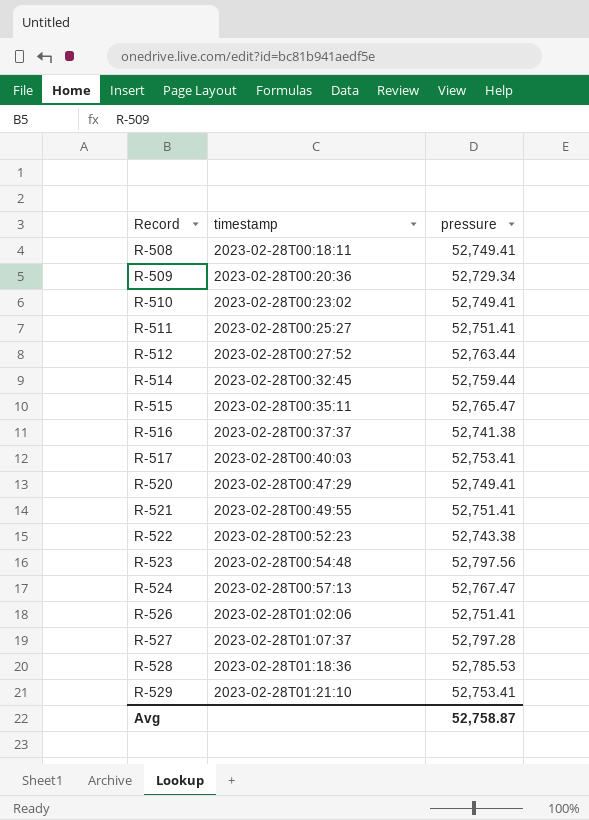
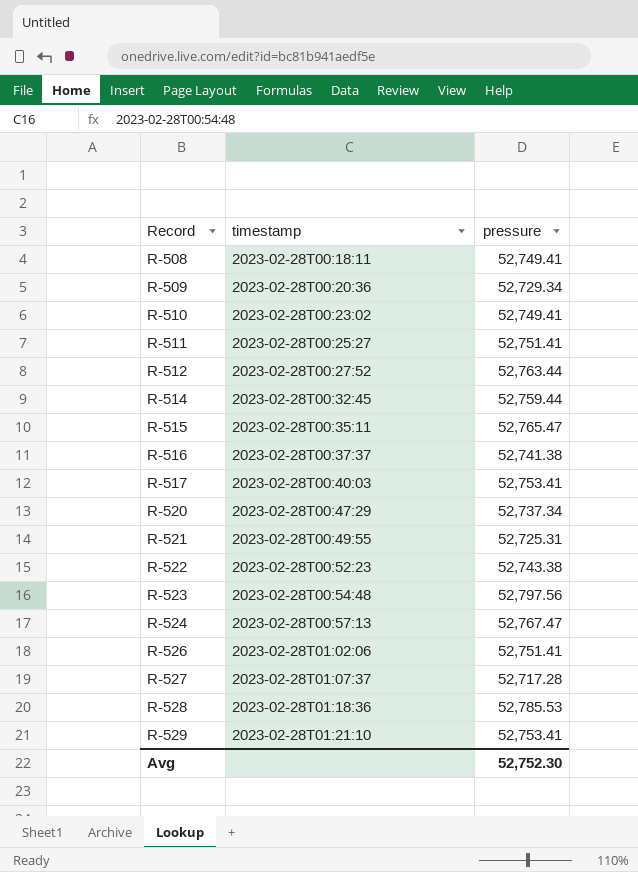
R-520 | pressure: 52,749.41 -> 52,737.34
R-521 | pressure: 52,751.41 -> 52,725.31
R-527 | pressure: 52,797.28 -> 52,717.28
Avg | pressure: 52,758.87 -> 52,752.30

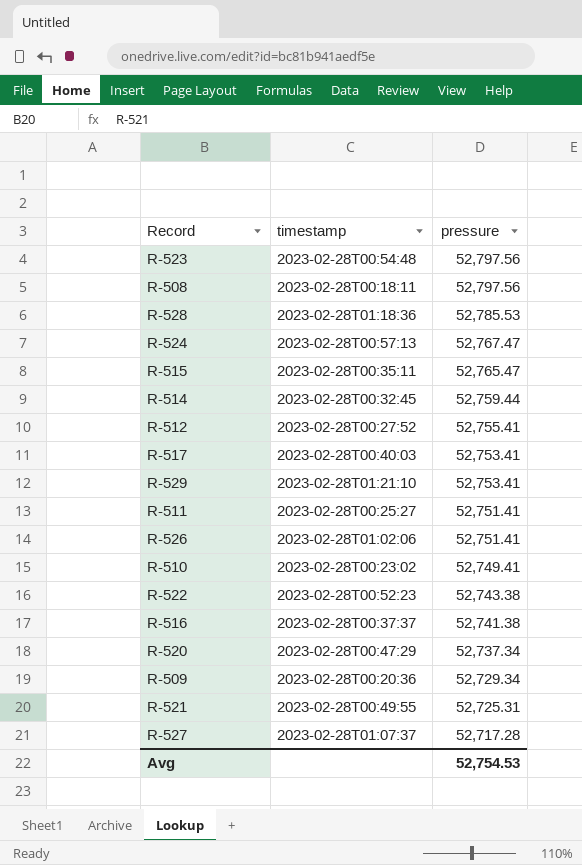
row order: Record ascending -> pressure descending
R-508 | pressure: 52,749.41 -> 52,797.56
R-512 | pressure: 52,763.44 -> 52,755.41
Avg | pressure: 52,752.30 -> 52,754.53

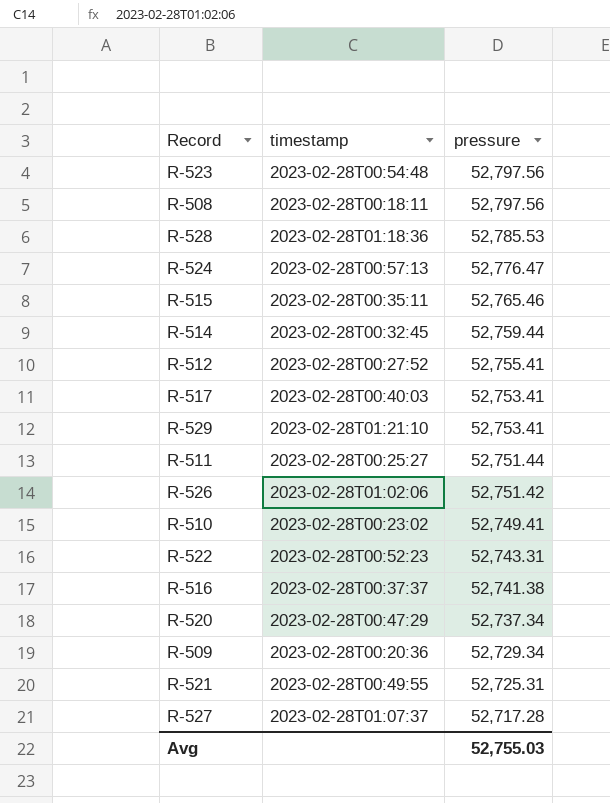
R-524 | pressure: 52,767.47 -> 52,776.47
R-515 | pressure: 52,765.47 -> 52,765.46
R-511 | pressure: 52,751.41 -> 52,751.44
R-526 | pressure: 52,751.41 -> 52,751.42
R-522 | pressure: 52,743.38 -> 52,743.31
Avg | pressure: 52,754.53 -> 52,755.03

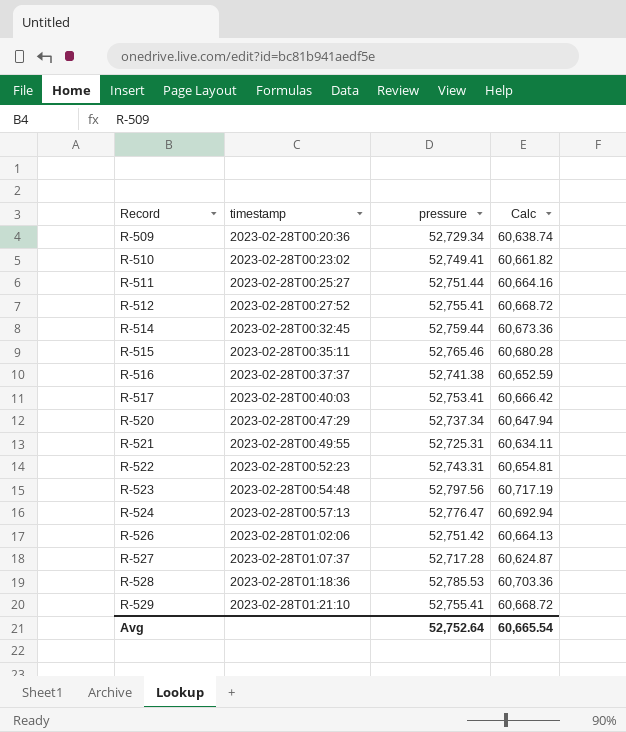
row order: pressure descending -> Record ascending
column Calc | formula: none -> [pressure] * 1.15
row R-508: 2023-02-28T00:18:11 | 52,797.56 -> none
R-529 | pressure: 52,753.41 -> 52,755.41
Avg | pressure: 52,755.03 -> 52,752.64

